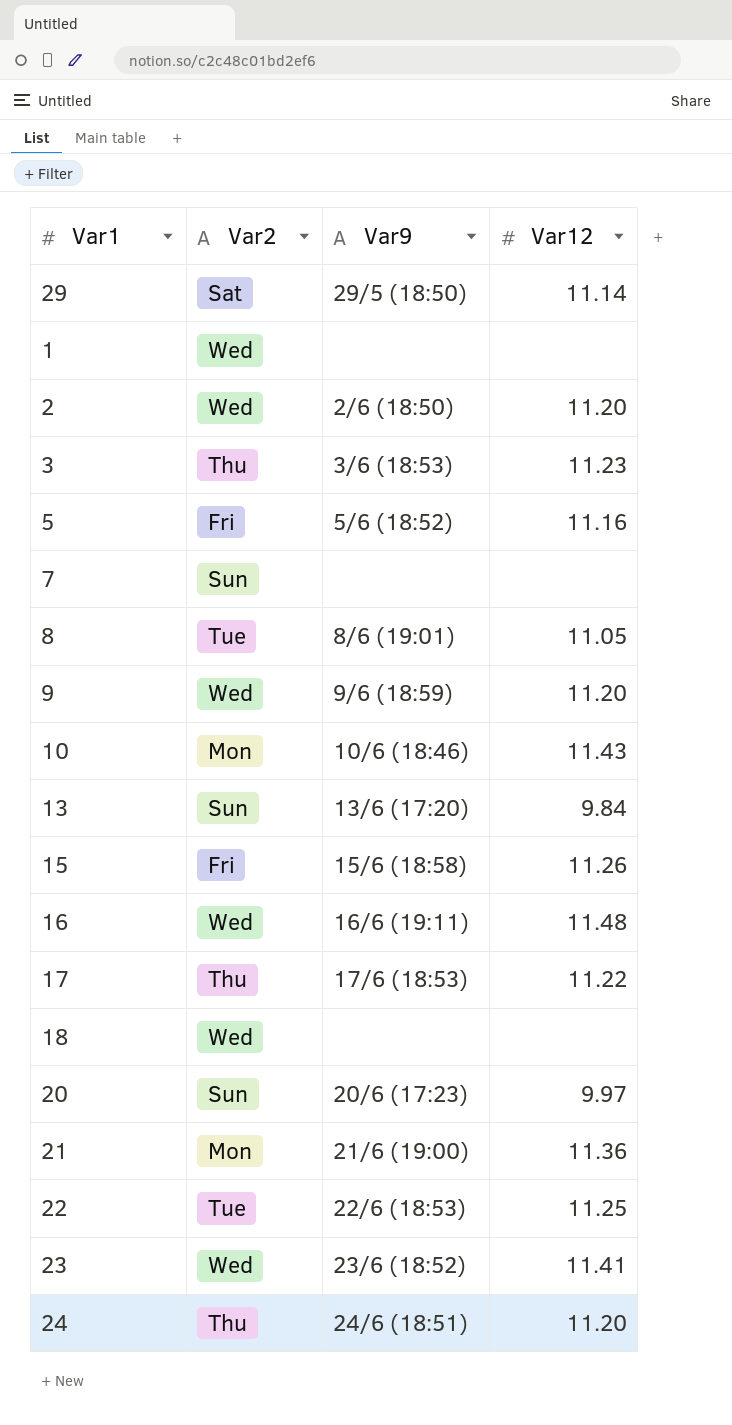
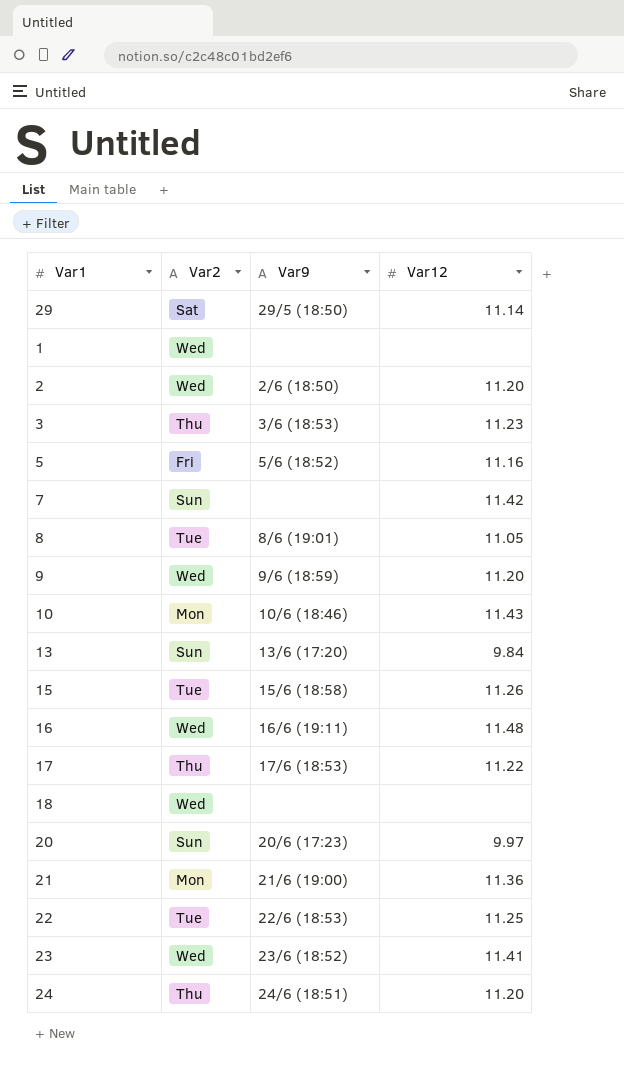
7 | Var12: none -> 11.42
15 | Var2: Fri -> Tue

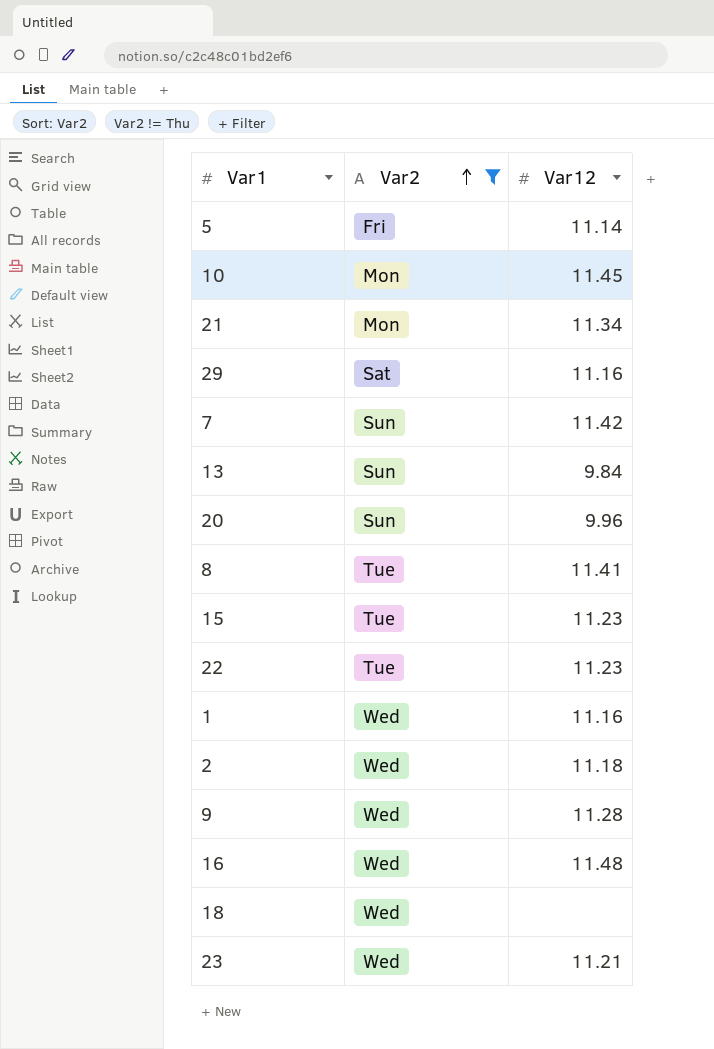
filter: none -> Var2 != Thu
row order: none -> Var2 ascending
column Var9 | position: 3 -> none
5 | Var12: 11.16 -> 11.14
10 | Var12: 11.43 -> 11.45
21 | Var12: 11.36 -> 11.34
29 | Var12: 11.14 -> 11.16
20 | Var12: 9.97 -> 9.96
8 | Var12: 11.05 -> 11.41
15 | Var12: 11.26 -> 11.23
22 | Var12: 11.25 -> 11.23
1 | Var12: none -> 11.16
2 | Var12: 11.20 -> 11.18
9 | Var12: 11.20 -> 11.28
23 | Var12: 11.41 -> 11.21

